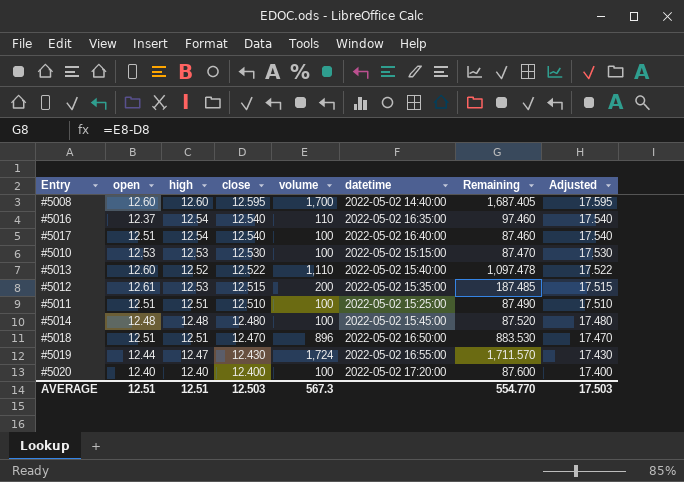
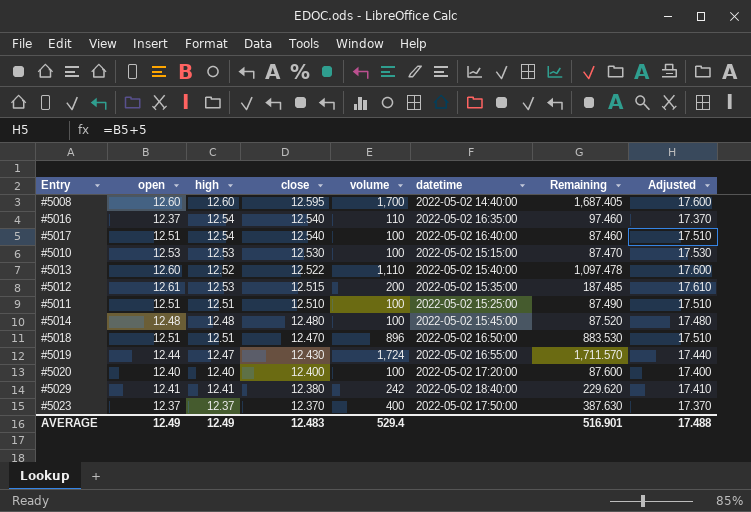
column Adjusted | formula: [close] + 5 -> [open] + 5
row #5029: none -> 12.41 | 12.41 | 12.380 | 242 | 2022-05-02 18:40:00 | 229.620 | 17.410
row #5023: none -> 12.37 | 12.37 | 12.370 | 400 | 2022-05-02 17:50:00 | 387.630 | 17.370
AVERAGE | open: 12.51 -> 12.49
AVERAGE | high: 12.51 -> 12.49
AVERAGE | close: 12.503 -> 12.483
AVERAGE | volume: 567.3 -> 529.4
AVERAGE | Remaining: 554.770 -> 516.901
AVERAGE | Adjusted: 17.503 -> 17.488

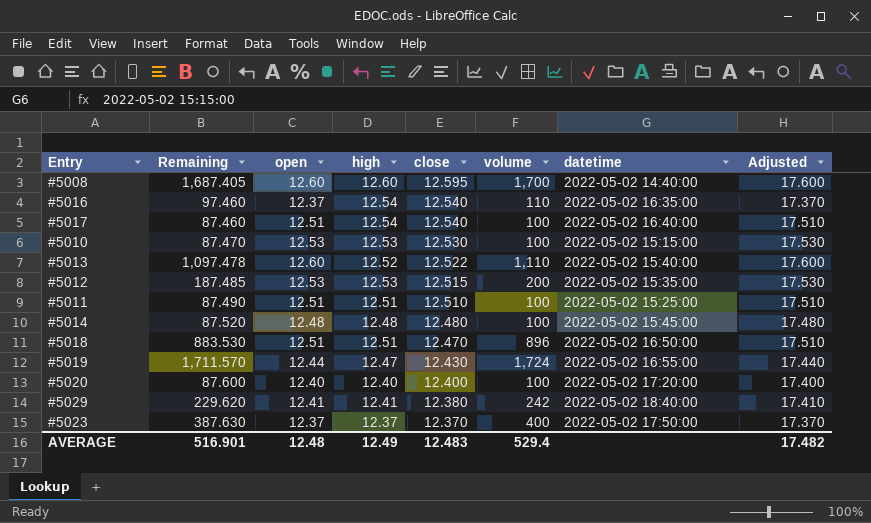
column Remaining | position: 7 -> 2
#5012 | open: 12.61 -> 12.53
#5012 | Adjusted: 17.610 -> 17.530
AVERAGE | open: 12.49 -> 12.48
AVERAGE | Adjusted: 17.488 -> 17.482

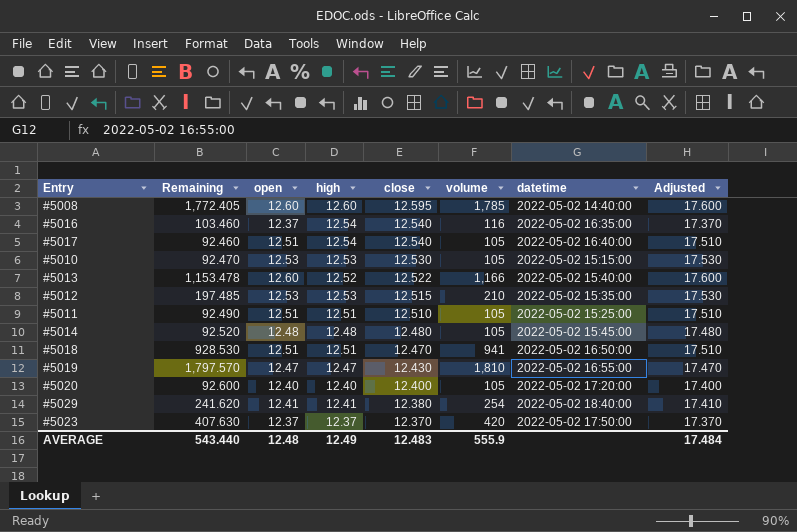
#5008 | Remaining: 1,687.405 -> 1,772.405
#5008 | volume: 1,700 -> 1,785
#5016 | Remaining: 97.460 -> 103.460
#5016 | volume: 110 -> 116
#5017 | Remaining: 87.460 -> 92.460
#5017 | volume: 100 -> 105
#5010 | Remaining: 87.470 -> 92.470
#5010 | volume: 100 -> 105
#5013 | Remaining: 1,097.478 -> 1,153.478
#5013 | volume: 1,110 -> 1,166
#5012 | Remaining: 187.485 -> 197.485
#5012 | volume: 200 -> 210
#5011 | Remaining: 87.490 -> 92.490
#5011 | volume: 100 -> 105
#5014 | Remaining: 87.520 -> 92.520
#5014 | volume: 100 -> 105
#5018 | Remaining: 883.530 -> 928.530
#5018 | volume: 896 -> 941
#5019 | Remaining: 1,711.570 -> 1,797.570
#5019 | open: 12.44 -> 12.47
#5019 | volume: 1,724 -> 1,810
#5019 | Adjusted: 17.440 -> 17.470
#5020 | Remaining: 87.600 -> 92.600
#5020 | volume: 100 -> 105
#5029 | Remaining: 229.620 -> 241.620
#5029 | volume: 242 -> 254
#5023 | Remaining: 387.630 -> 407.630
#5023 | volume: 400 -> 420
AVERAGE | Remaining: 516.901 -> 543.440
AVERAGE | volume: 529.4 -> 555.9
AVERAGE | Adjusted: 17.482 -> 17.484

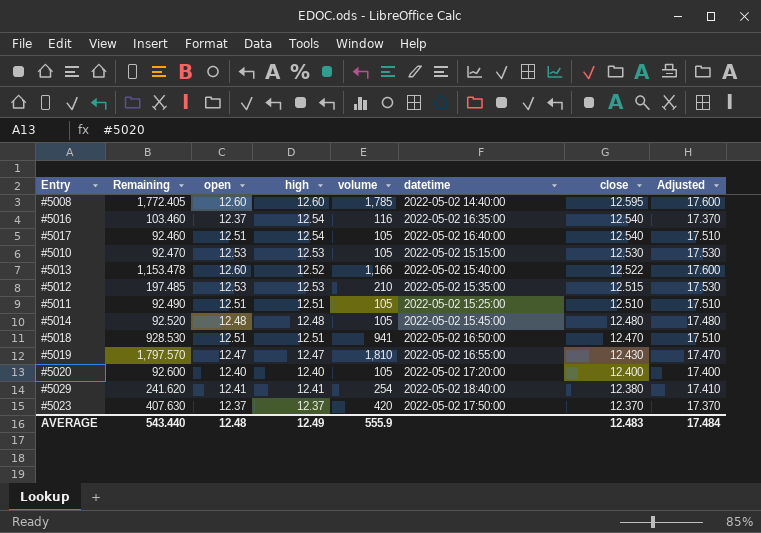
column close | position: 5 -> 7

